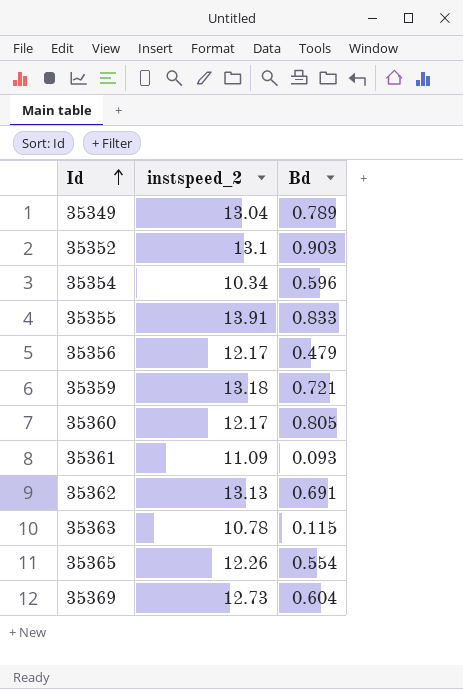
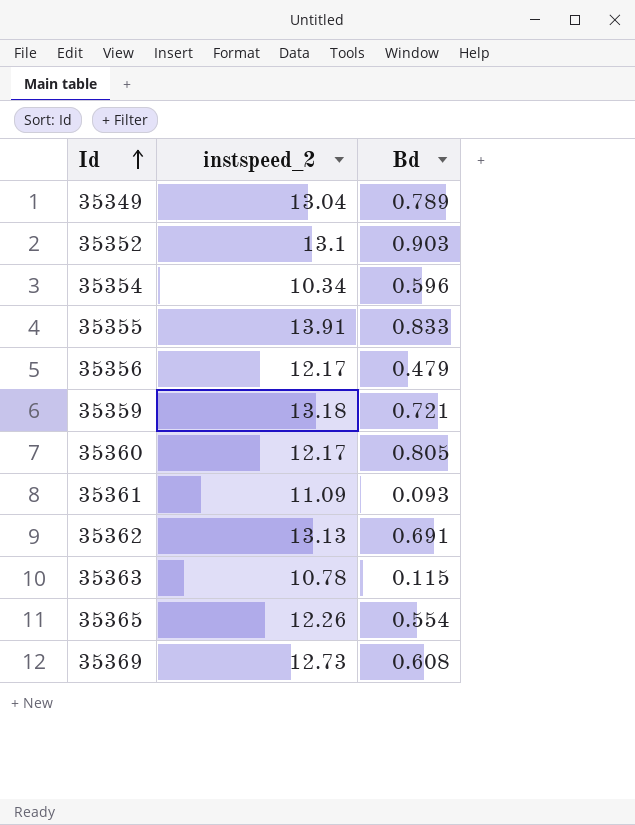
35369 | Bd: 0.604 -> 0.608

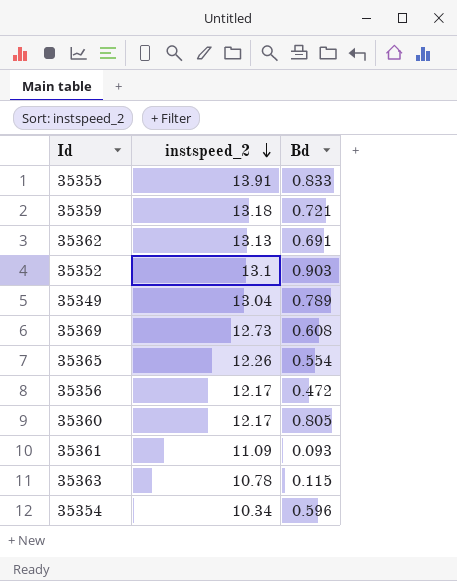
row order: Id ascending -> instspeed_2 descending
35356 | Bd: 0.479 -> 0.472

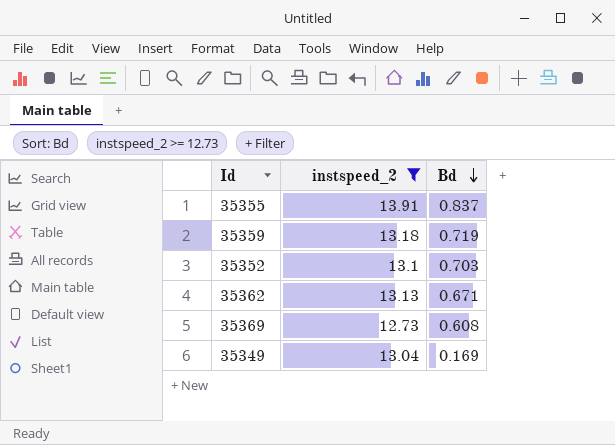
filter: none -> instspeed_2 >= 12.73
row order: instspeed_2 descending -> Bd descending
35355 | Bd: 0.833 -> 0.837
35359 | Bd: 0.721 -> 0.719
35352 | Bd: 0.903 -> 0.703
35362 | Bd: 0.691 -> 0.671
35349 | Bd: 0.789 -> 0.169

